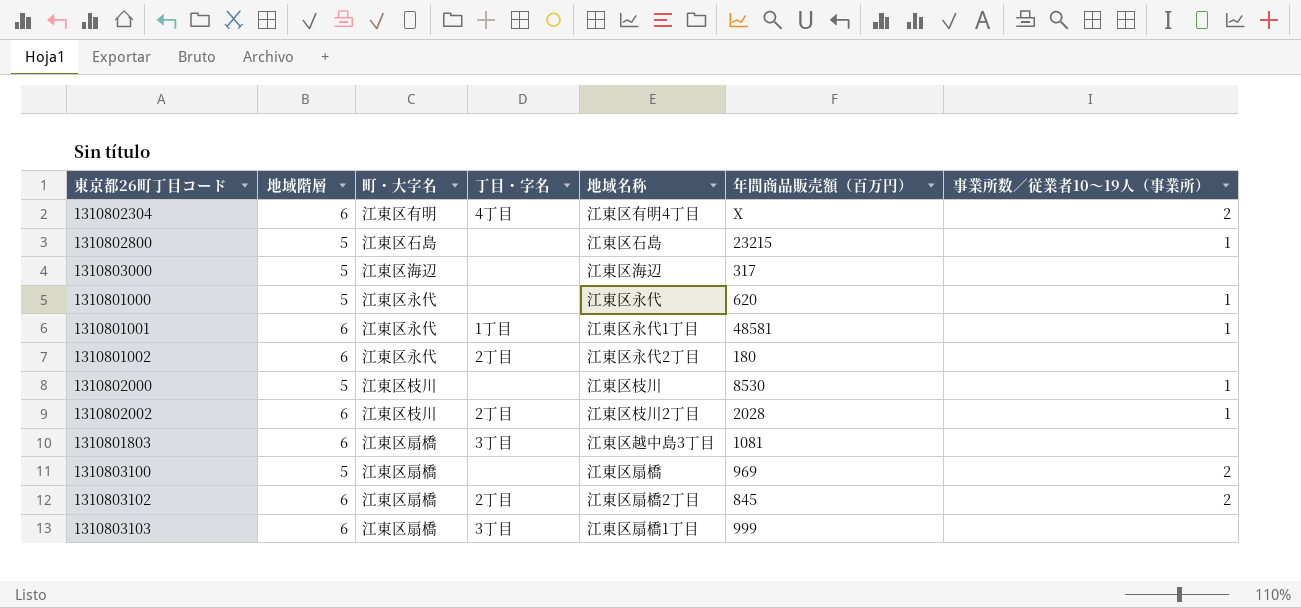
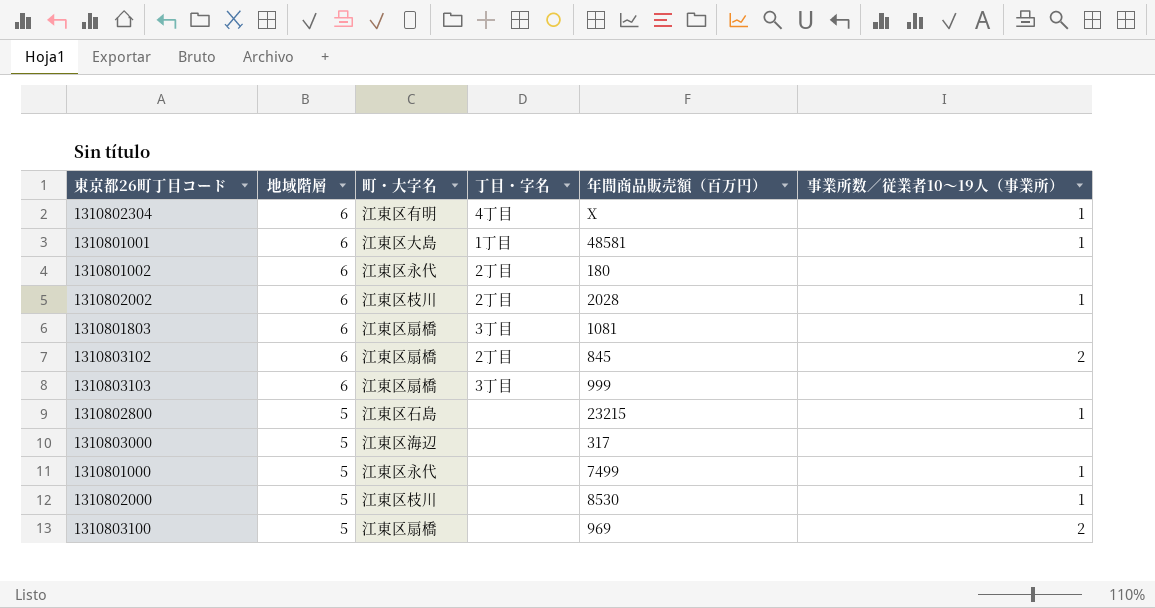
row order: none -> 地域階層 descending
column 地域名称 | position: 5 -> none
1310802304 | 事業所数／従業者10～19人（事業所）: 2 -> 1
1310801001 | 町・大字名: 江東区永代 -> 江東区大島
1310801000 | 年間商品販売額（百万円）: 620 -> 7499

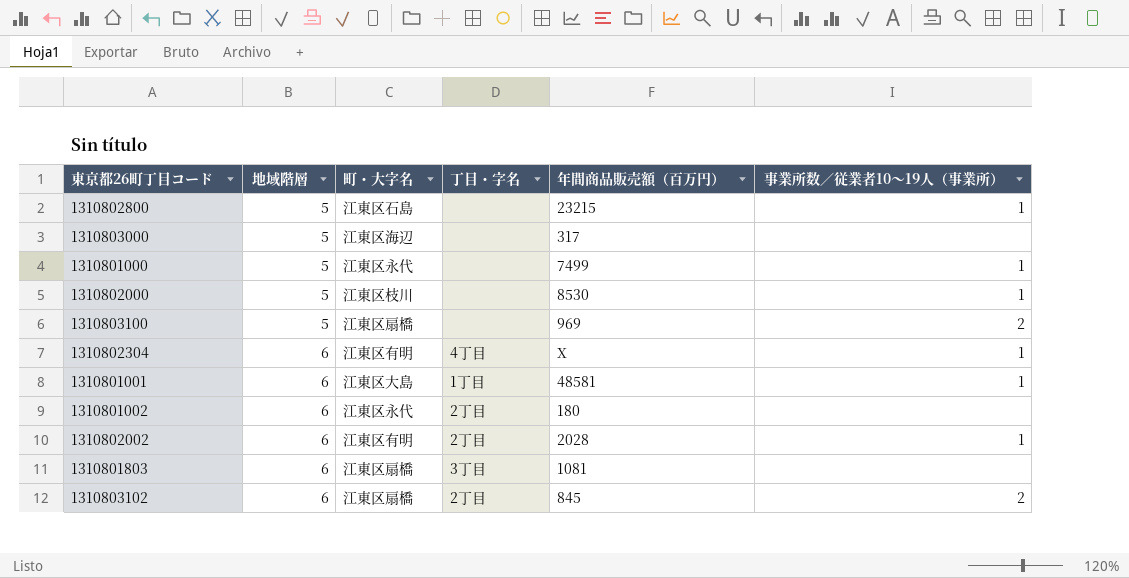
row order: 地域階層 descending -> 地域階層 ascending
row 1310803103: 6 | 江東区扇橋 | 3丁目 | 999 | none -> none
1310802002 | 町・大字名: 江東区枝川 -> 江東区有明

